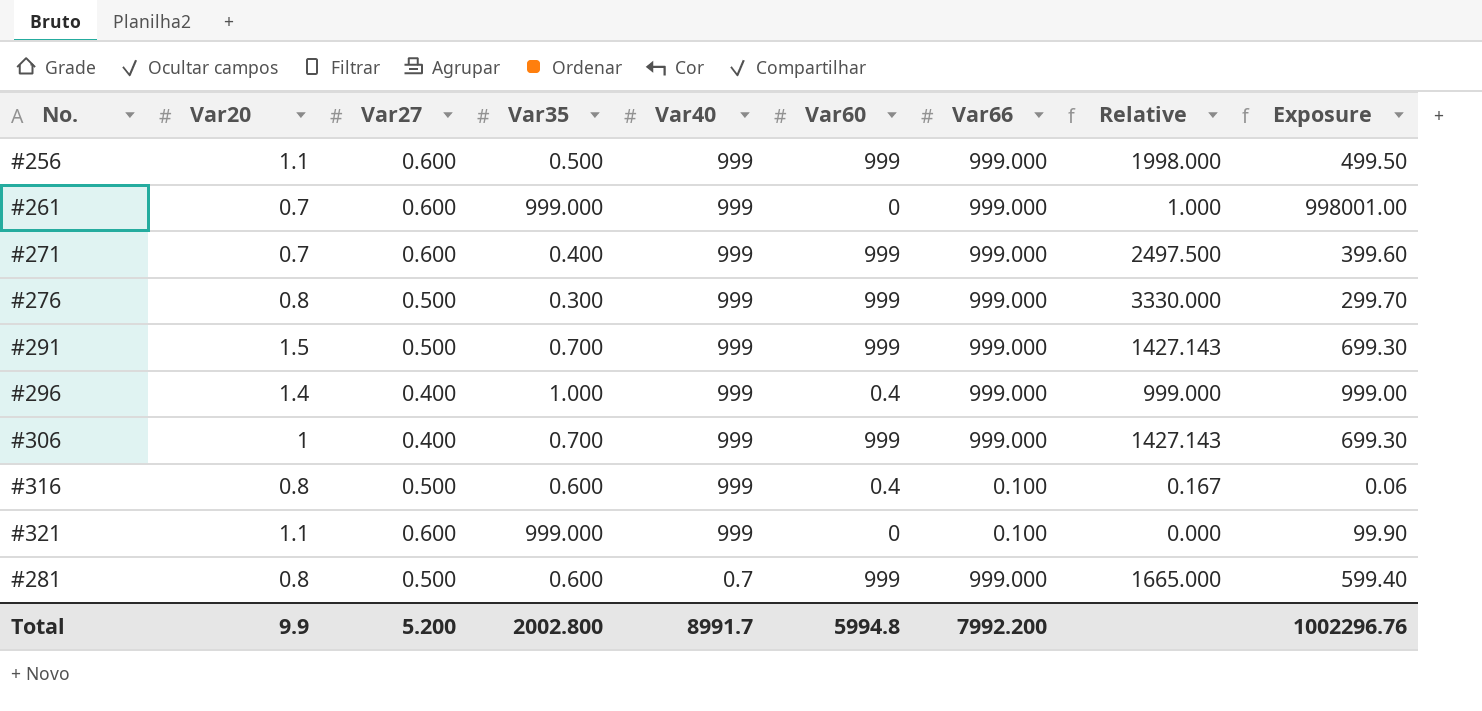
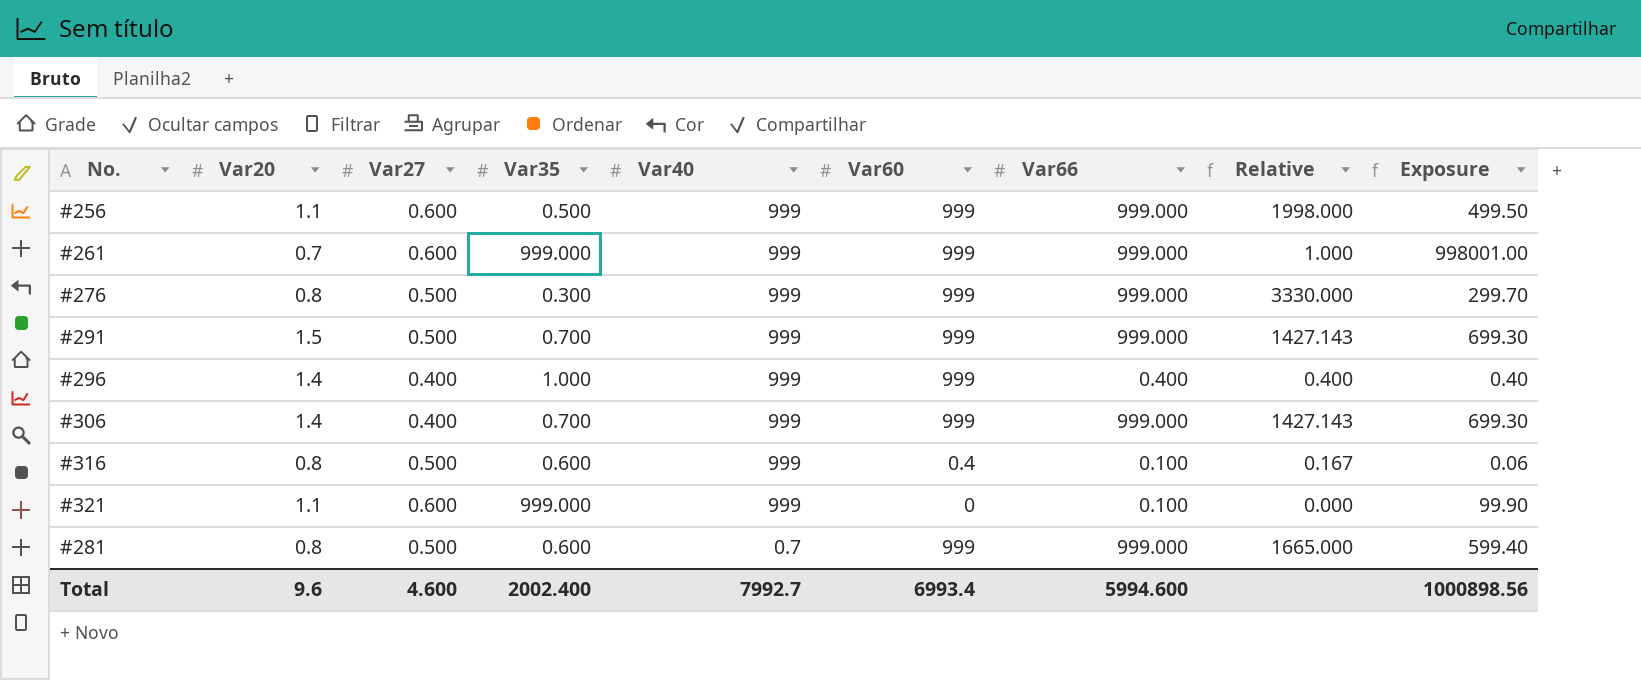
row #271: 0.7 | 0.600 | 0.400 | 999 | 999 | 999.000 | 2497.500 | 399.60 -> none
#261 | Var60: 0 -> 999
#296 | Var60: 0.4 -> 999
#296 | Var66: 999.000 -> 0.400
#296 | Relative: 999.000 -> 0.400
#296 | Exposure: 999.00 -> 0.40
#306 | Var20: 1 -> 1.4
Total | Var20: 9.9 -> 9.6
Total | Var27: 5.200 -> 4.600
Total | Var35: 2002.800 -> 2002.400
Total | Var40: 8991.7 -> 7992.7
Total | Var60: 5994.8 -> 6993.4
Total | Var66: 7992.200 -> 5994.600
Total | Exposure: 1002296.76 -> 1000898.56

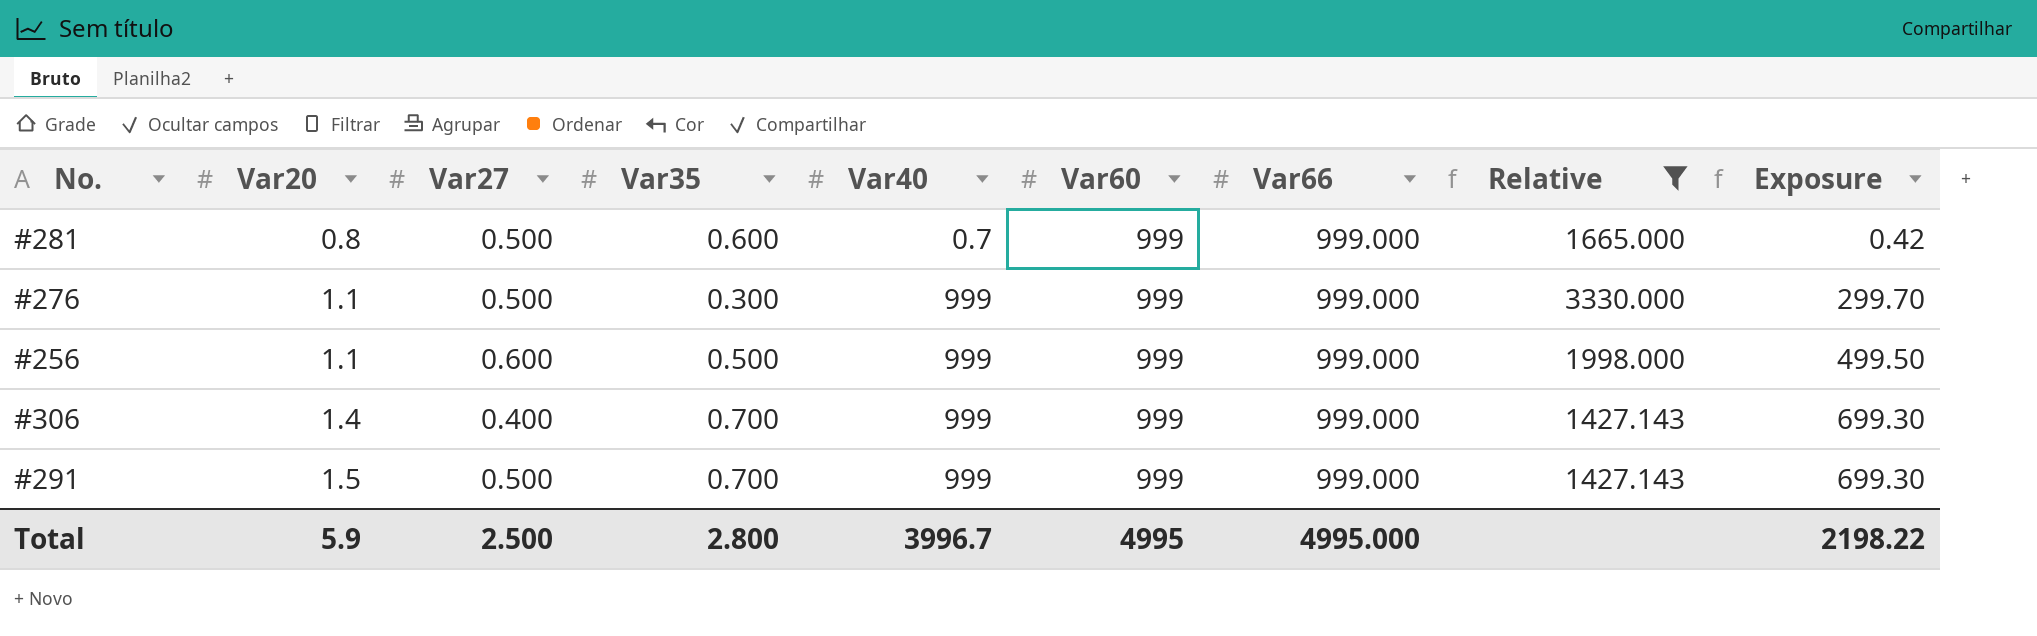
filter: none -> Relative >= 1427.143
row order: Var40 descending -> Var20 ascending
column Exposure | formula: [Var35] * [Var66] -> [Var35] * [Var40]
#276 | Var20: 0.8 -> 1.1
Total | Var20: 9.6 -> 5.9
Total | Var27: 4.600 -> 2.500
Total | Var35: 2002.400 -> 2.800
Total | Var40: 7992.7 -> 3996.7
Total | Var60: 6993.4 -> 4995
Total | Var66: 5994.600 -> 4995.000
Total | Exposure: 1000898.56 -> 2198.22

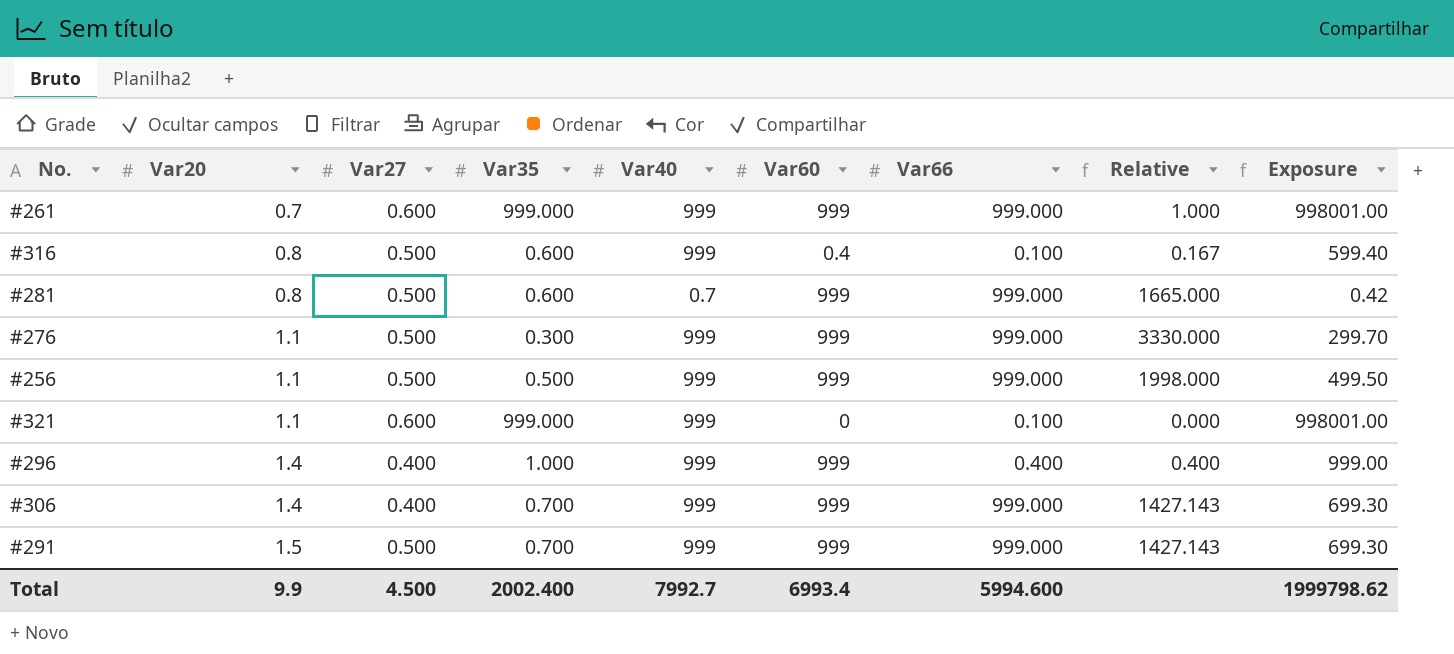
filter: Relative >= 1427.143 -> none
#256 | Var27: 0.600 -> 0.500
Total | Var20: 5.9 -> 9.9
Total | Var27: 2.500 -> 4.500
Total | Var35: 2.800 -> 2002.400
Total | Var40: 3996.7 -> 7992.7
Total | Var60: 4995 -> 6993.4
Total | Var66: 4995.000 -> 5994.600
Total | Exposure: 2198.22 -> 1999798.62

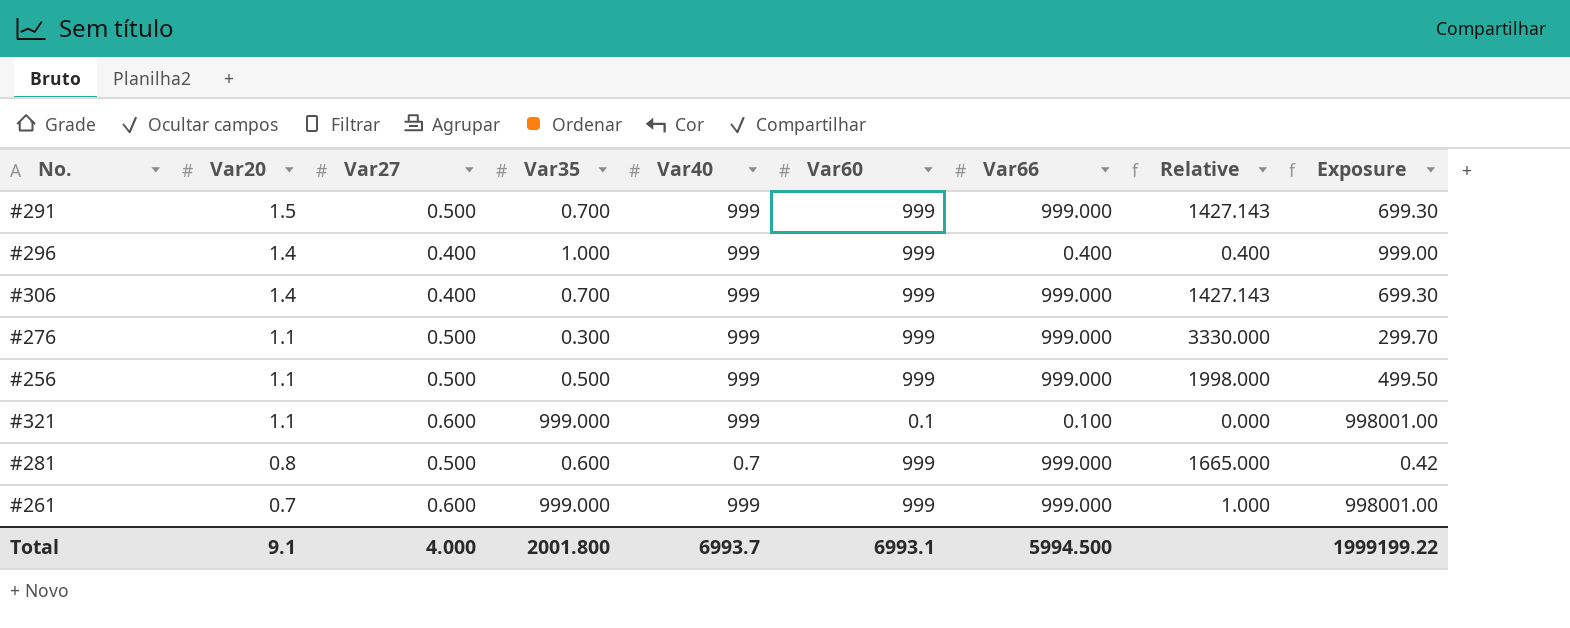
row order: Var20 ascending -> Var20 descending
row #316: 0.8 | 0.500 | 0.600 | 999 | 0.4 | 0.100 | 0.167 | 599.40 -> none
#321 | Var60: 0 -> 0.1
Total | Var20: 9.9 -> 9.1
Total | Var27: 4.500 -> 4.000
Total | Var35: 2002.400 -> 2001.800
Total | Var40: 7992.7 -> 6993.7
Total | Var60: 6993.4 -> 6993.1
Total | Var66: 5994.600 -> 5994.500
Total | Exposure: 1999798.62 -> 1999199.22

